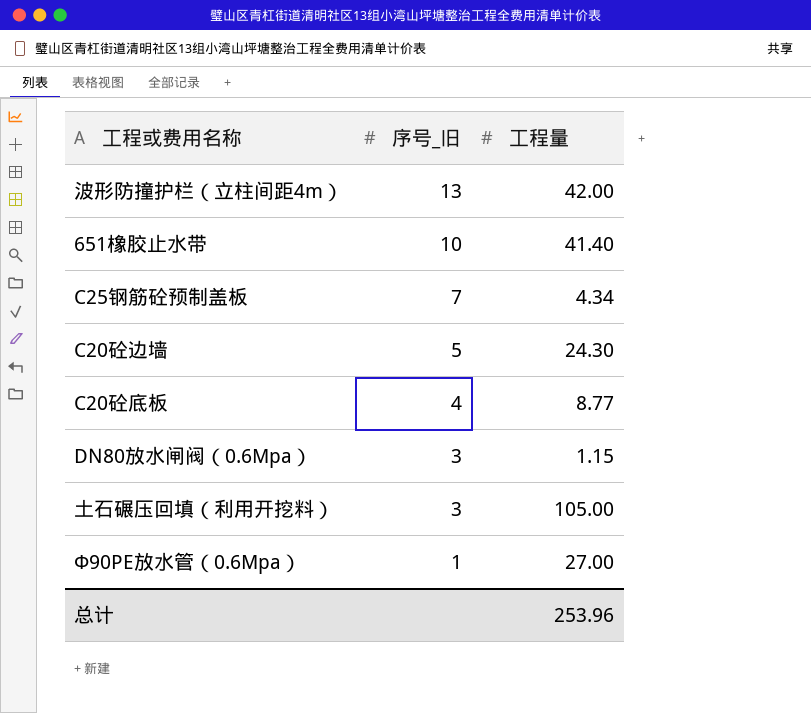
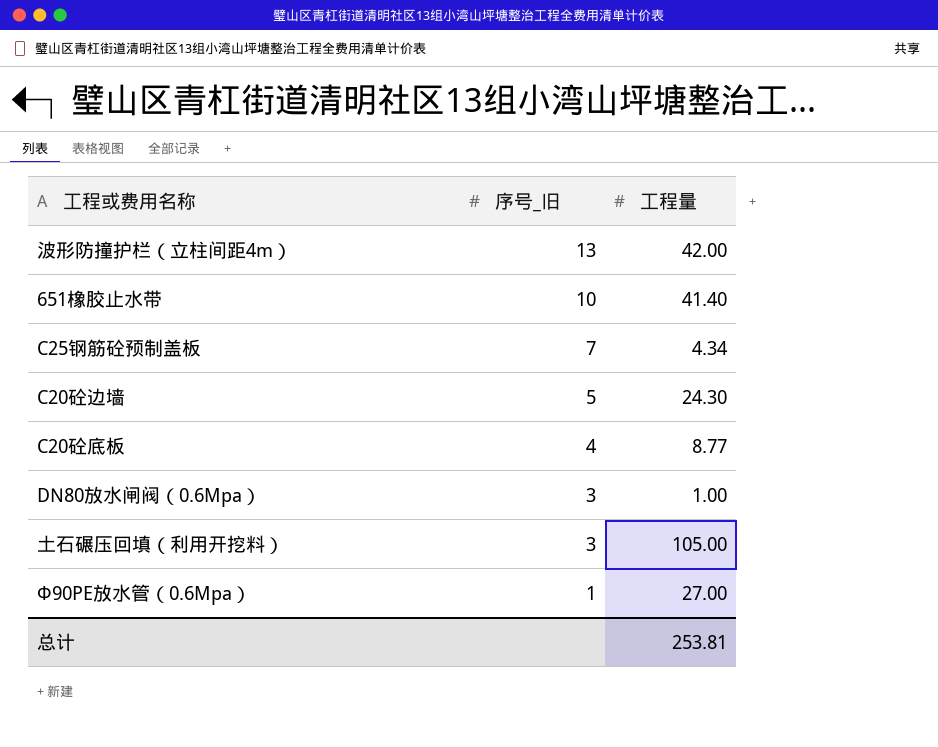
DN80放水闸阀（0.6Mpa） | 工程量: 1.15 -> 1.00
总计 | 工程量: 253.96 -> 253.81

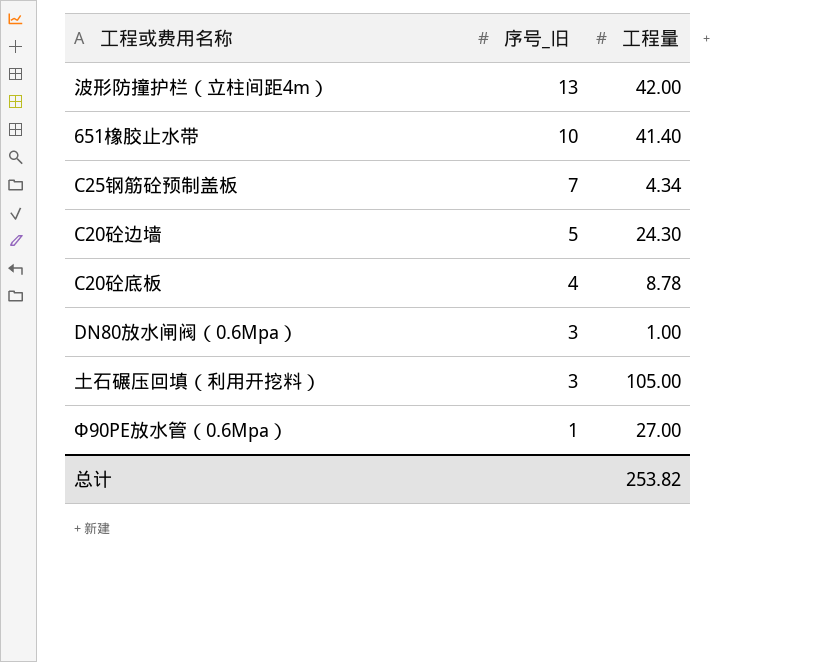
C20砼底板 | 工程量: 8.77 -> 8.78
总计 | 工程量: 253.81 -> 253.82

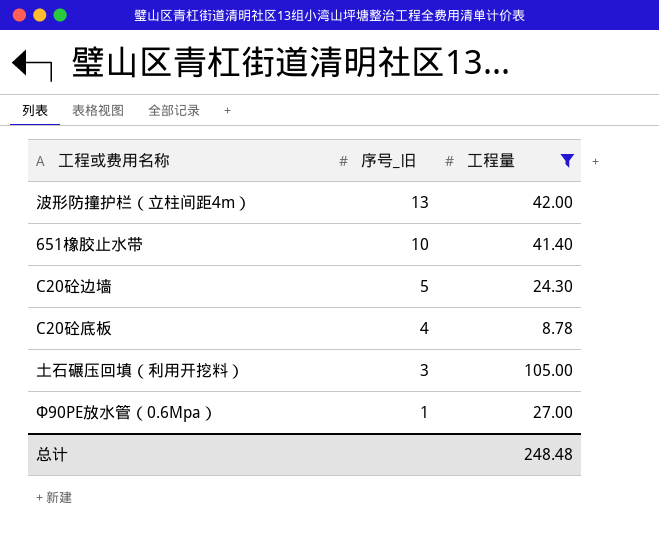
filter: none -> 工程量 >= 8.78
总计 | 工程量: 253.82 -> 248.48

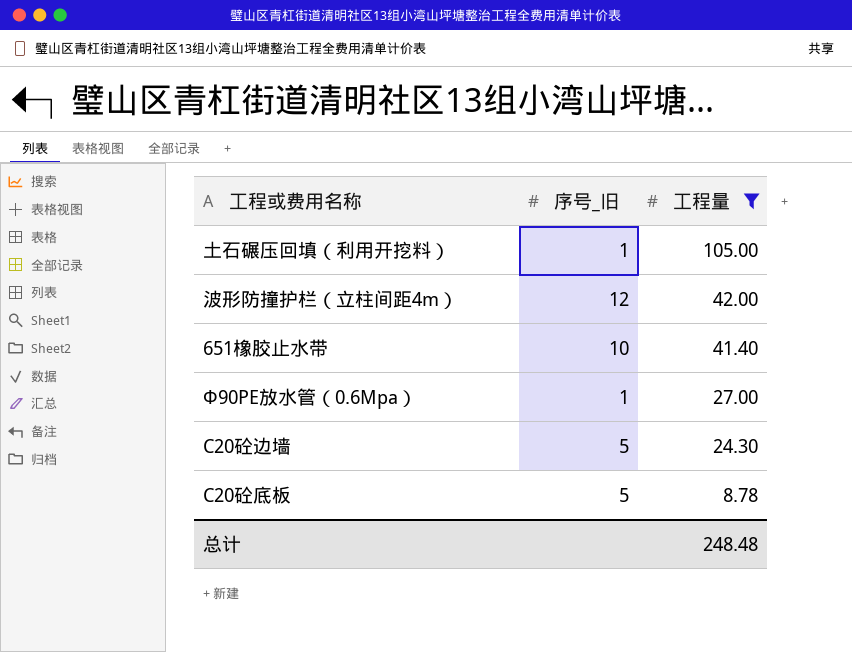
row order: 序号_旧 descending -> 工程量 descending
土石碾压回填（利用开挖料） | 序号_旧: 3 -> 1
波形防撞护栏（立柱间距4m） | 序号_旧: 13 -> 12
C20砼底板 | 序号_旧: 4 -> 5

